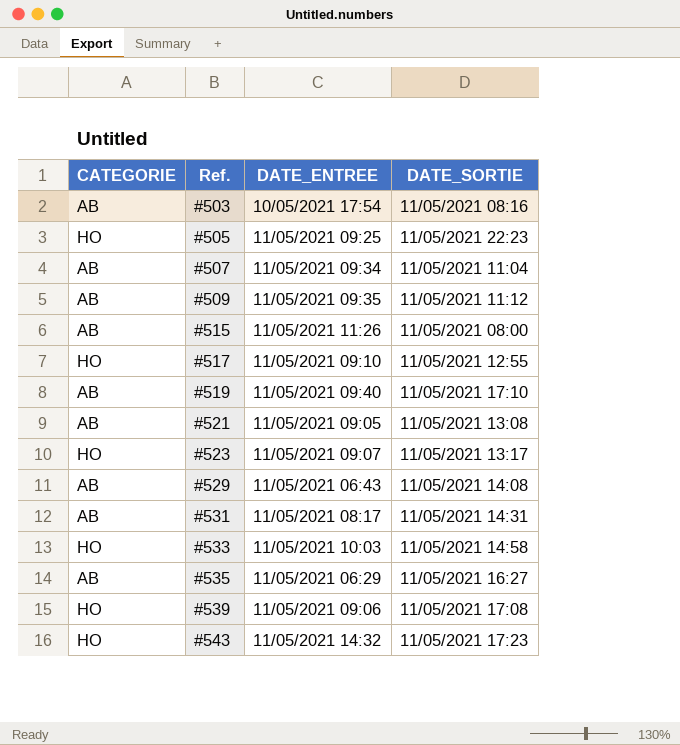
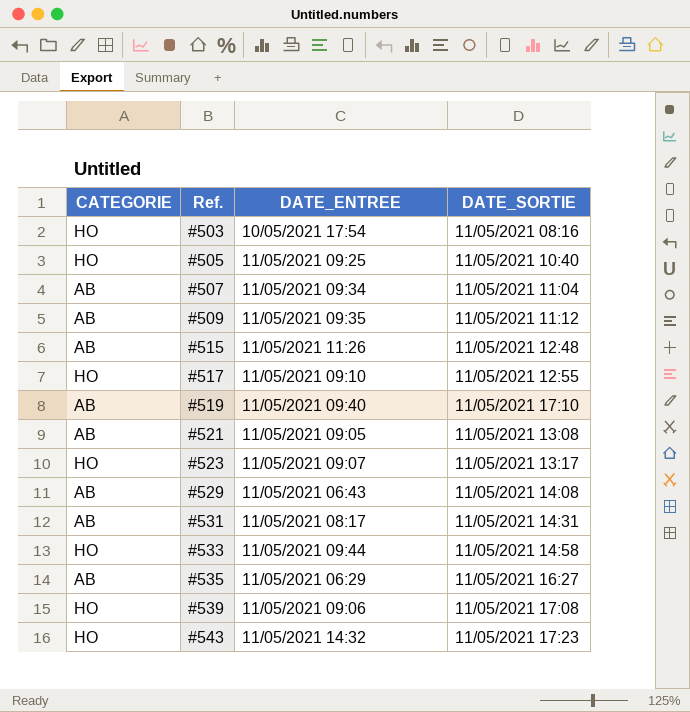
#503 | CATEGORIE: AB -> HO
#505 | DATE_SORTIE: 11/05/2021 22:23 -> 11/05/2021 10:40
#515 | DATE_SORTIE: 11/05/2021 08:00 -> 11/05/2021 12:48
#533 | DATE_ENTREE: 11/05/2021 10:03 -> 11/05/2021 09:44

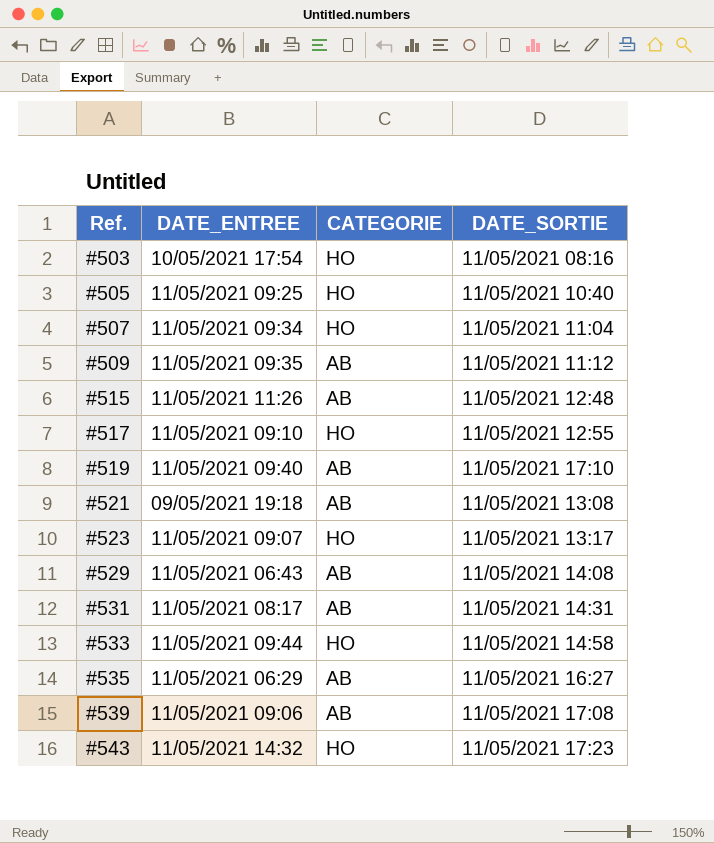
column CATEGORIE | position: 1 -> 3
#507 | CATEGORIE: AB -> HO
#521 | DATE_ENTREE: 11/05/2021 09:05 -> 09/05/2021 19:18
#539 | CATEGORIE: HO -> AB

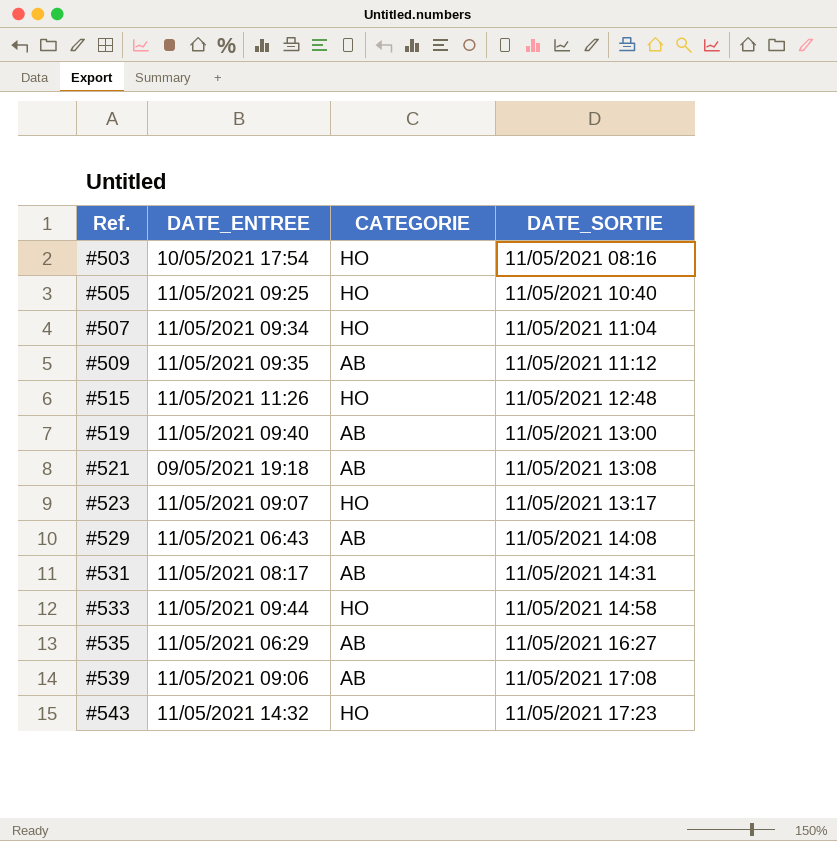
row #517: 11/05/2021 09:10 | HO | 11/05/2021 12:55 -> none
#515 | CATEGORIE: AB -> HO
#519 | DATE_SORTIE: 11/05/2021 17:10 -> 11/05/2021 13:00

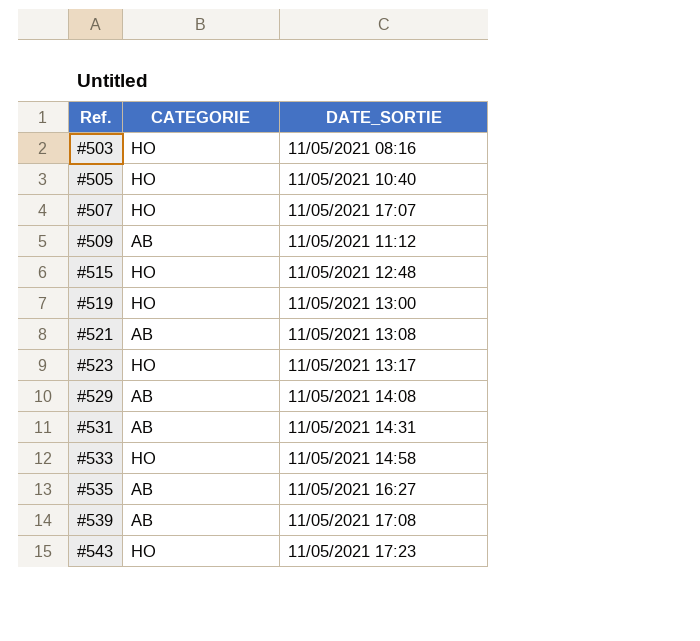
column DATE_ENTREE | position: 2 -> none
#507 | DATE_SORTIE: 11/05/2021 11:04 -> 11/05/2021 17:07
#519 | CATEGORIE: AB -> HO

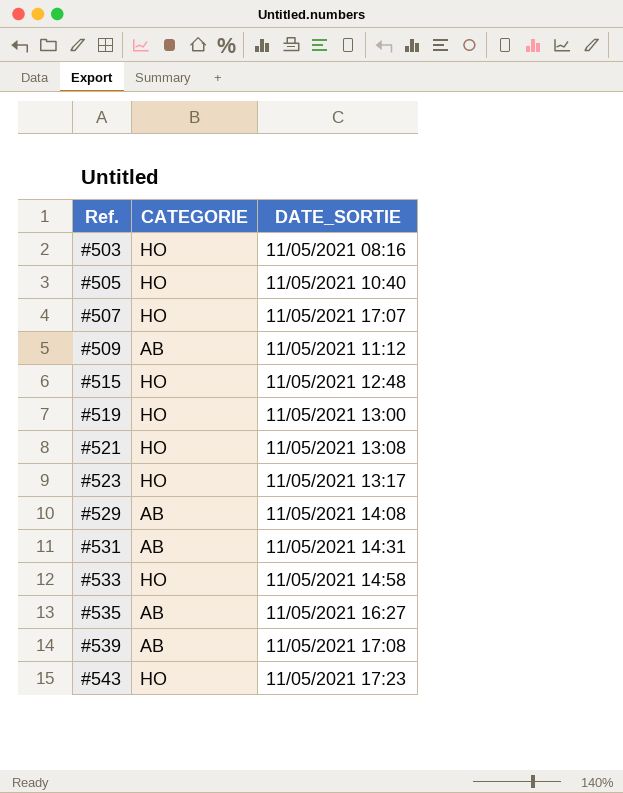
#521 | CATEGORIE: AB -> HO

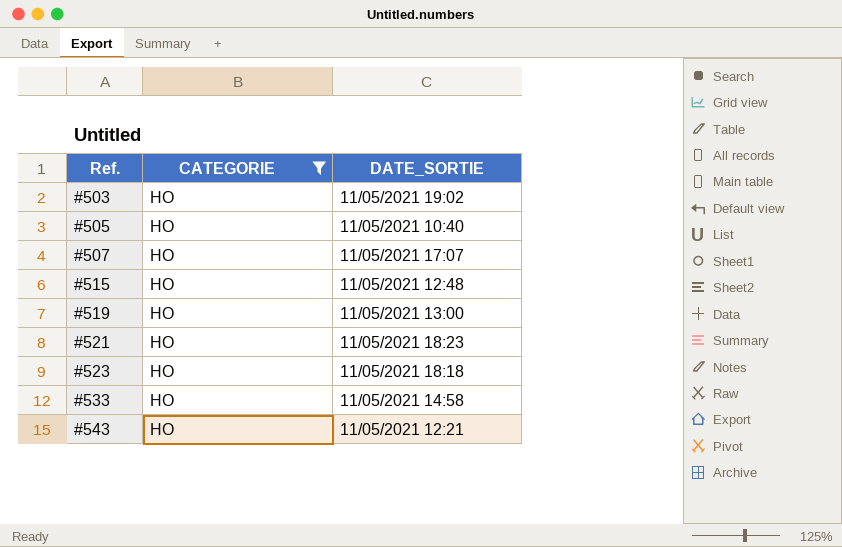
filter: none -> CATEGORIE = HO
#503 | DATE_SORTIE: 11/05/2021 08:16 -> 11/05/2021 19:02
#521 | DATE_SORTIE: 11/05/2021 13:08 -> 11/05/2021 18:23
#523 | DATE_SORTIE: 11/05/2021 13:17 -> 11/05/2021 18:18
#543 | DATE_SORTIE: 11/05/2021 17:23 -> 11/05/2021 12:21

